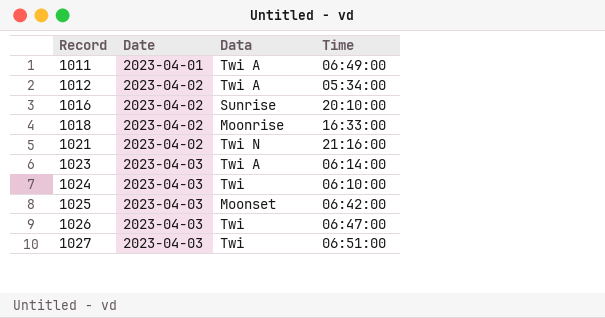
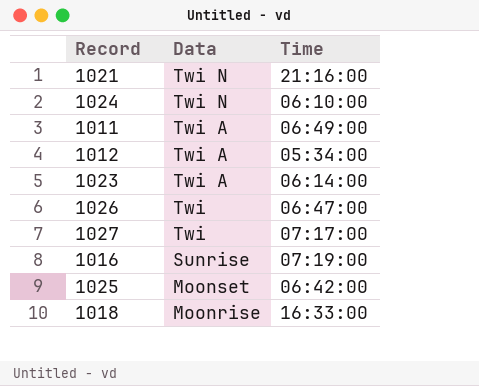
row order: Record ascending -> Data descending
column Date | position: 2 -> none
1024 | Data: Twi -> Twi N
1027 | Time: 06:51:00 -> 07:17:00
1016 | Time: 20:10:00 -> 07:19:00

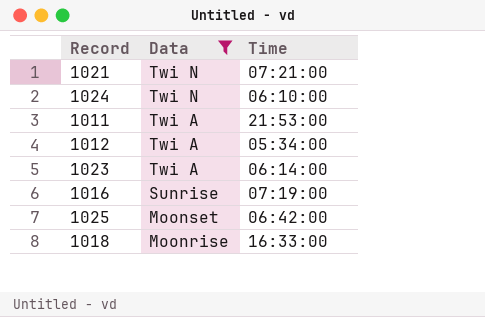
filter: none -> Data != Twi
1021 | Time: 21:16:00 -> 07:21:00
1011 | Time: 06:49:00 -> 21:53:00

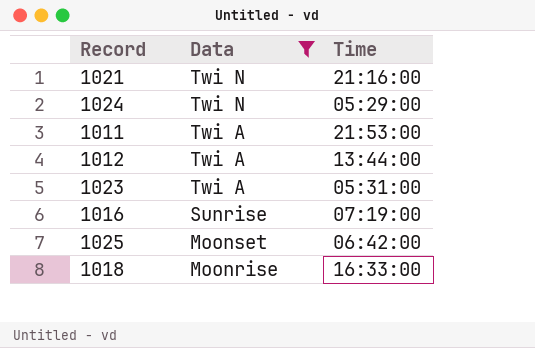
1021 | Time: 07:21:00 -> 21:16:00
1024 | Time: 06:10:00 -> 05:29:00
1012 | Time: 05:34:00 -> 13:44:00
1023 | Time: 06:14:00 -> 05:31:00

